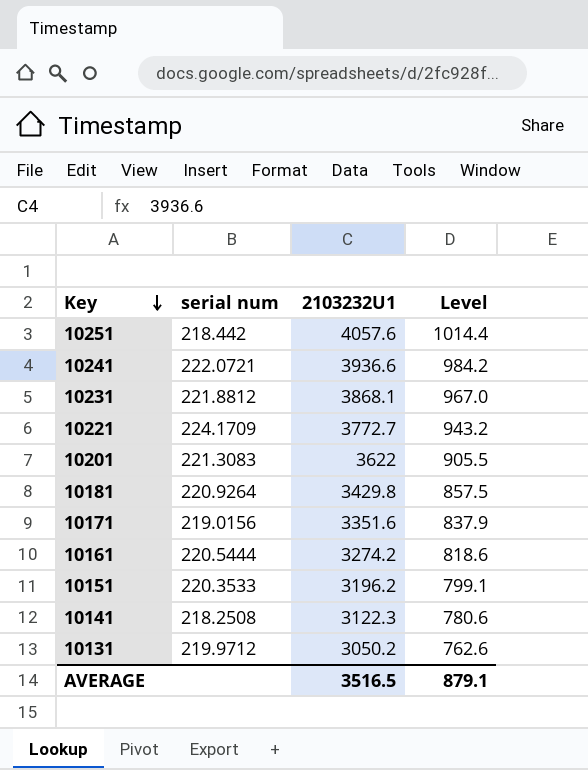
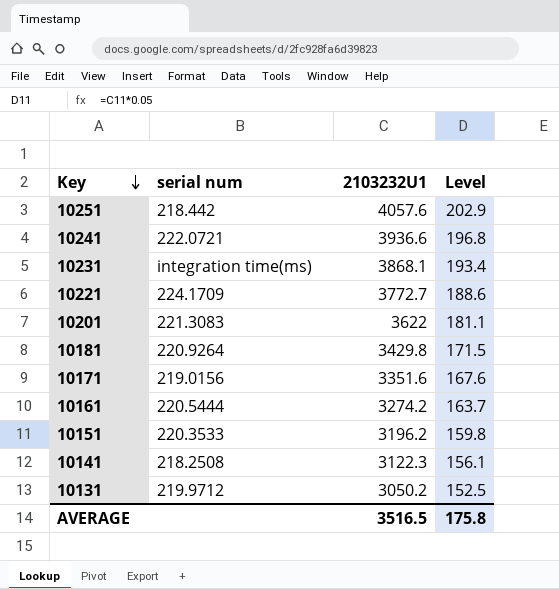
column Level | formula: [2103232U1] * 0.25 -> [2103232U1] * 0.05
10231 | serial num: 221.8812 -> integration time(ms)
AVERAGE | Level: 879.1 -> 175.8

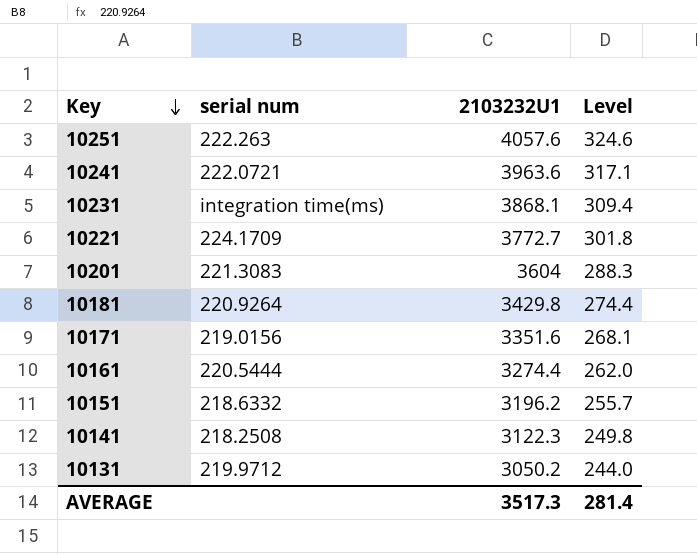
column Level | formula: [2103232U1] * 0.05 -> [2103232U1] * 0.08
10251 | serial num: 218.442 -> 222.263
10241 | 2103232U1: 3936.6 -> 3963.6
10201 | 2103232U1: 3622 -> 3604
10161 | 2103232U1: 3274.2 -> 3274.4
10151 | serial num: 220.3533 -> 218.6332
AVERAGE | 2103232U1: 3516.5 -> 3517.3
AVERAGE | Level: 175.8 -> 281.4

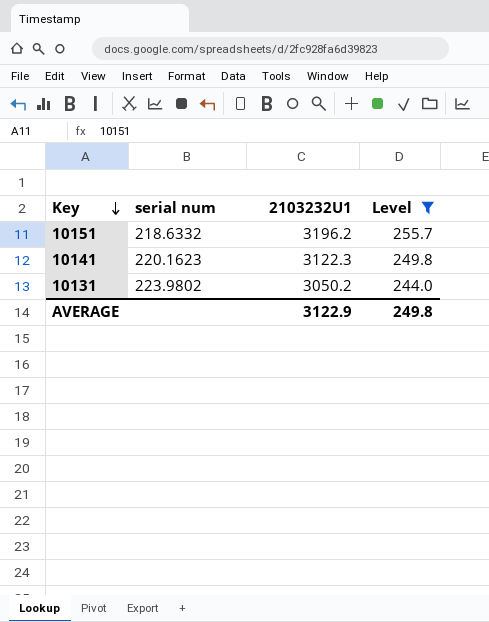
filter: none -> Level <= 255.7
10141 | serial num: 218.2508 -> 220.1623
10131 | serial num: 219.9712 -> 223.9802
AVERAGE | 2103232U1: 3517.3 -> 3122.9
AVERAGE | Level: 281.4 -> 249.8

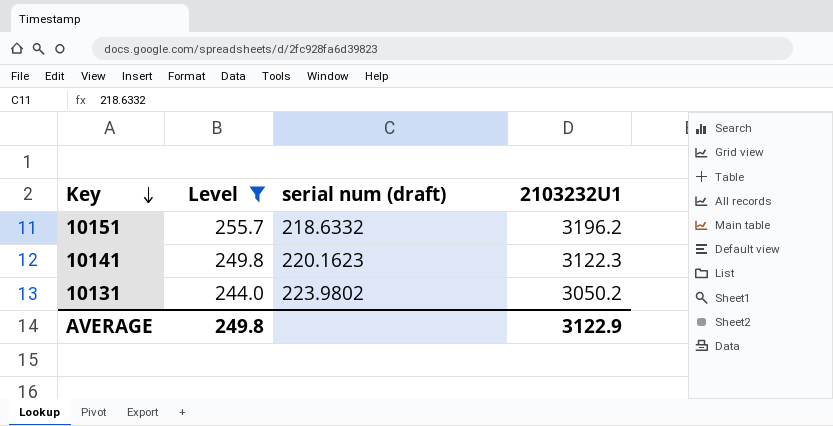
column Level | position: 4 -> 2
column name: serial num -> serial num (draft)

